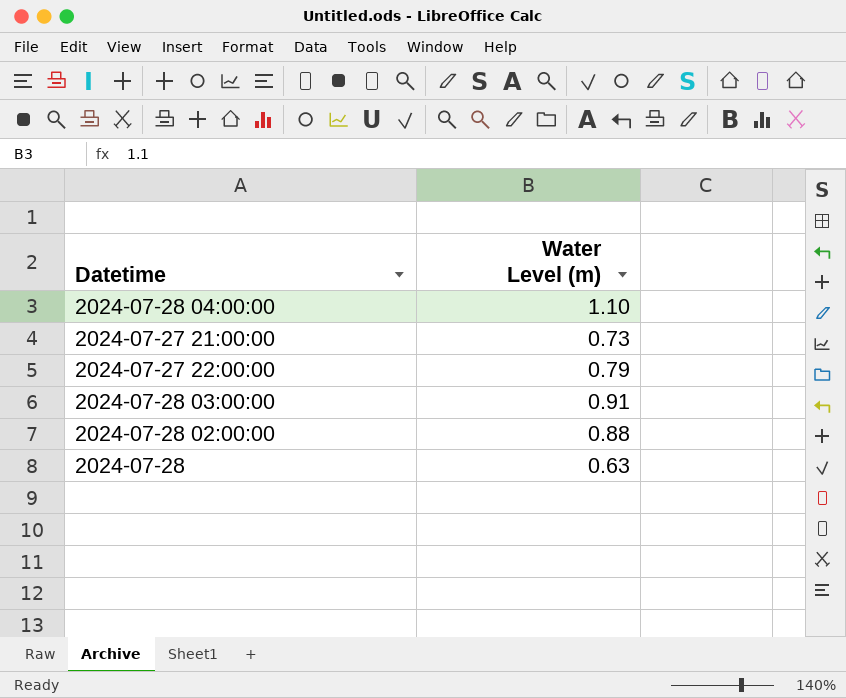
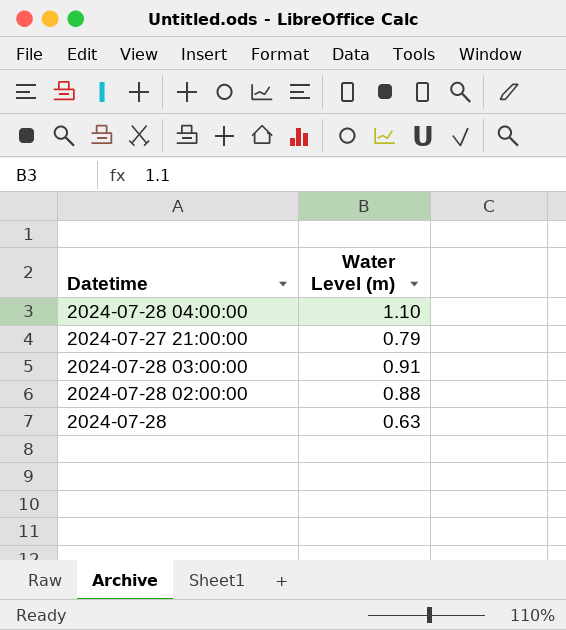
row 2024-07-27 22:00:00: 0.79 -> none
2024-07-27 21:00:00 | Water Level (m): 0.73 -> 0.79

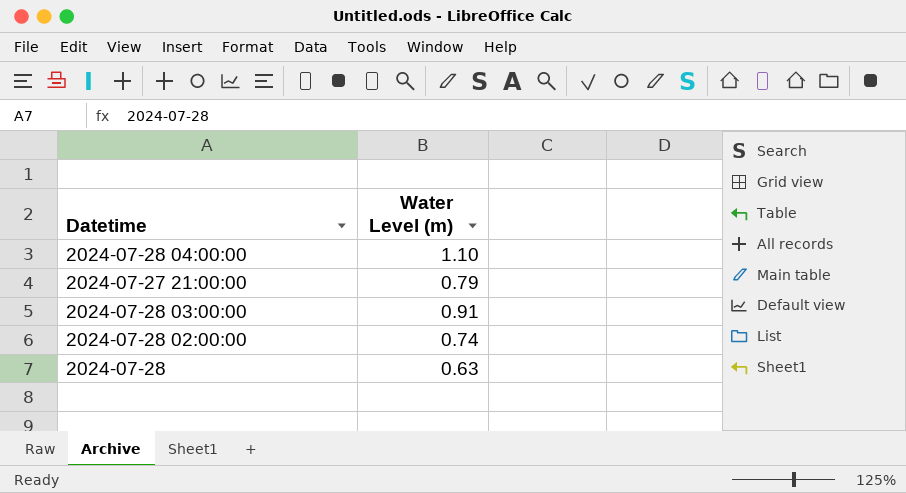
2024-07-28 02:00:00 | Water Level (m): 0.88 -> 0.74

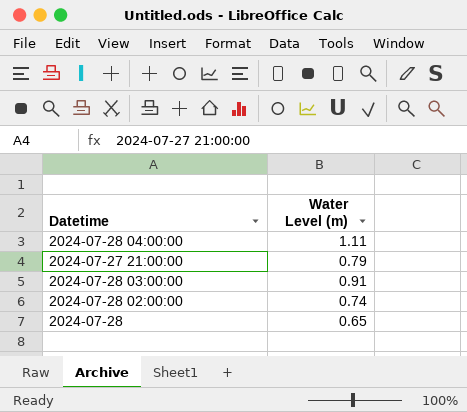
2024-07-28 04:00:00 | Water Level (m): 1.10 -> 1.11
2024-07-28 | Water Level (m): 0.63 -> 0.65

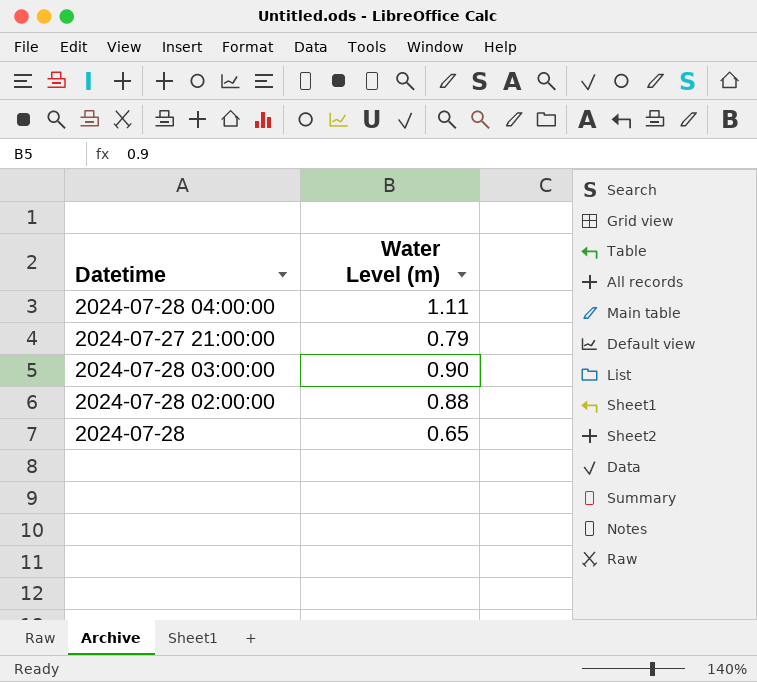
2024-07-28 03:00:00 | Water Level (m): 0.91 -> 0.90
2024-07-28 02:00:00 | Water Level (m): 0.74 -> 0.88

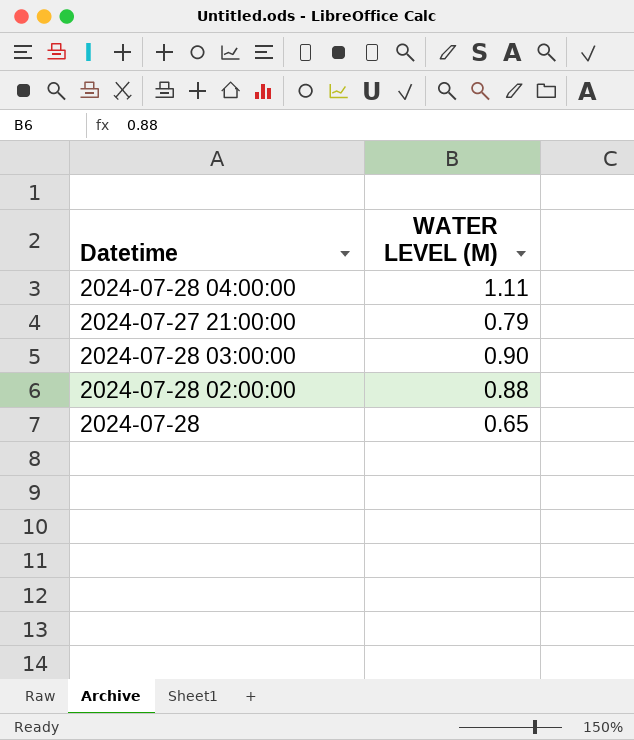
column name: Water Level (m) -> WATER LEVEL (M)

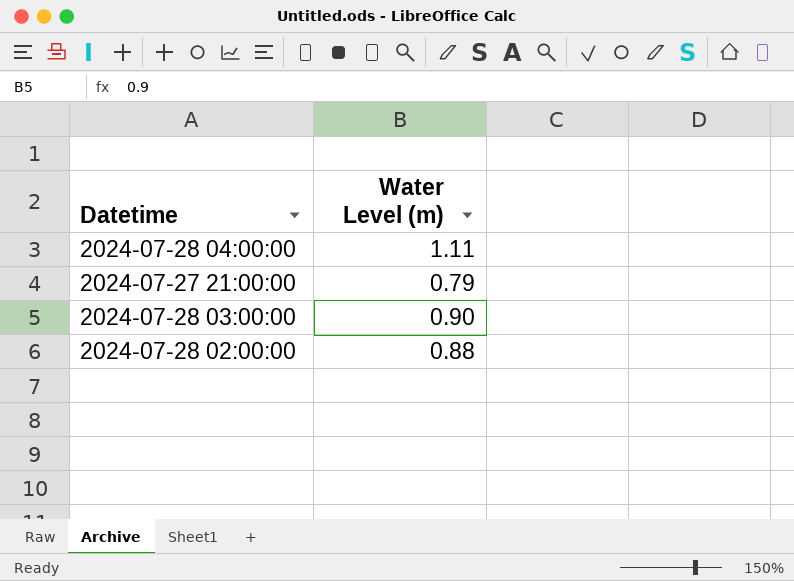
column name: WATER LEVEL (M) -> Water Level (m)
row 2024-07-28: 0.65 -> none

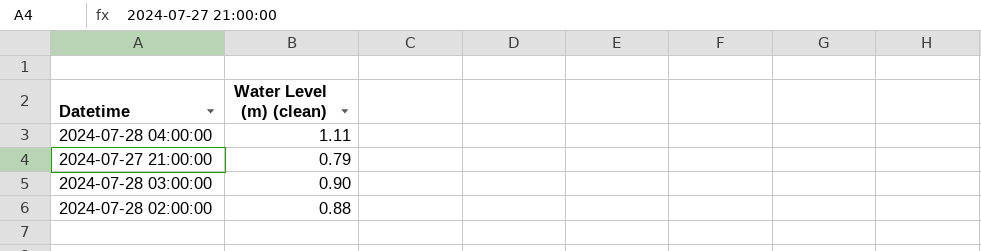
column name: Water Level (m) -> Water Level (m) (clean)

